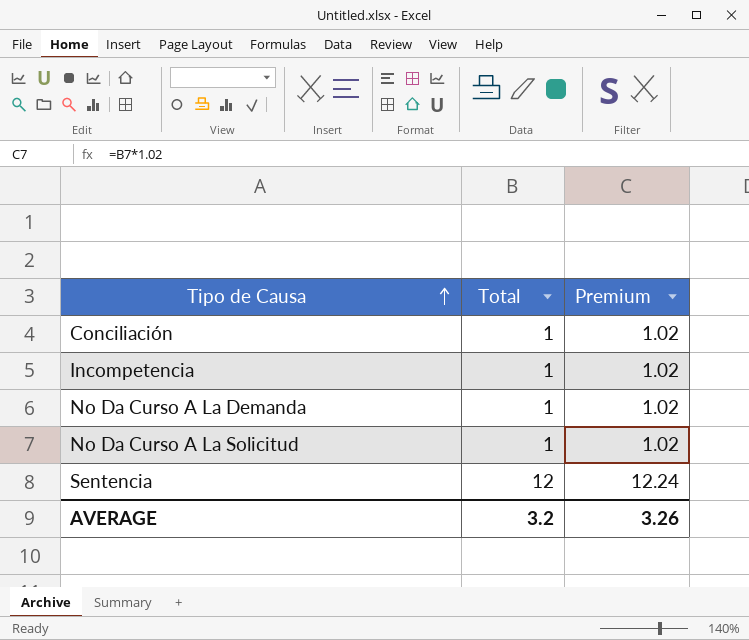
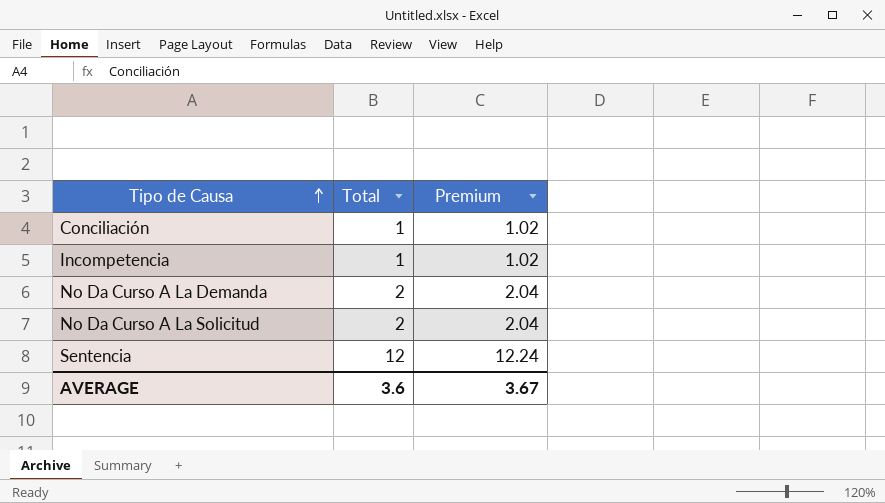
No Da Curso A La Demanda | Total: 1 -> 2
No Da Curso A La Demanda | Premium: 1.02 -> 2.04
No Da Curso A La Solicitud | Total: 1 -> 2
No Da Curso A La Solicitud | Premium: 1.02 -> 2.04
AVERAGE | Total: 3.2 -> 3.6
AVERAGE | Premium: 3.26 -> 3.67

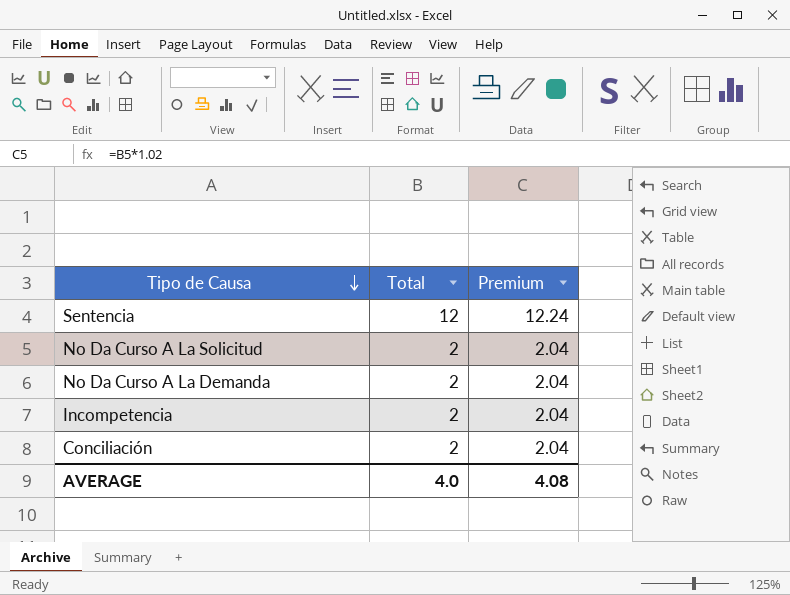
row order: Tipo de Causa ascending -> Tipo de Causa descending
Incompetencia | Total: 1 -> 2
Incompetencia | Premium: 1.02 -> 2.04
Conciliación | Total: 1 -> 2
Conciliación | Premium: 1.02 -> 2.04
AVERAGE | Total: 3.6 -> 4.0
AVERAGE | Premium: 3.67 -> 4.08

